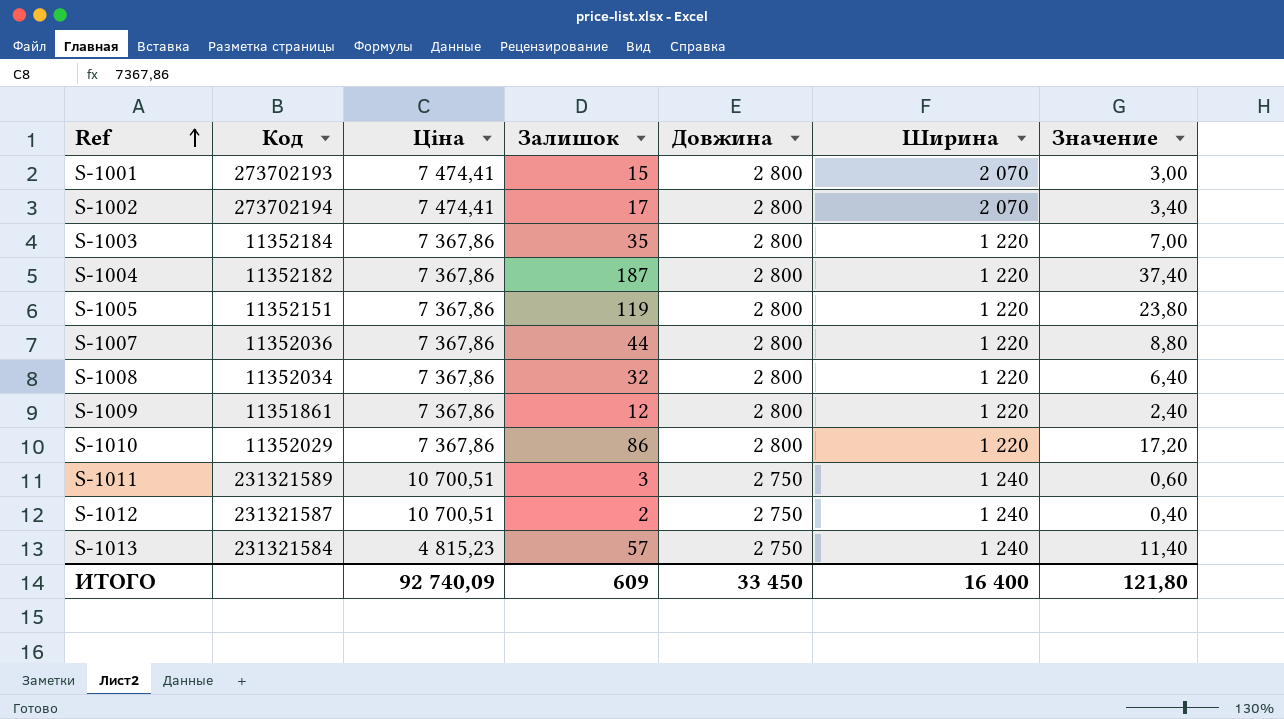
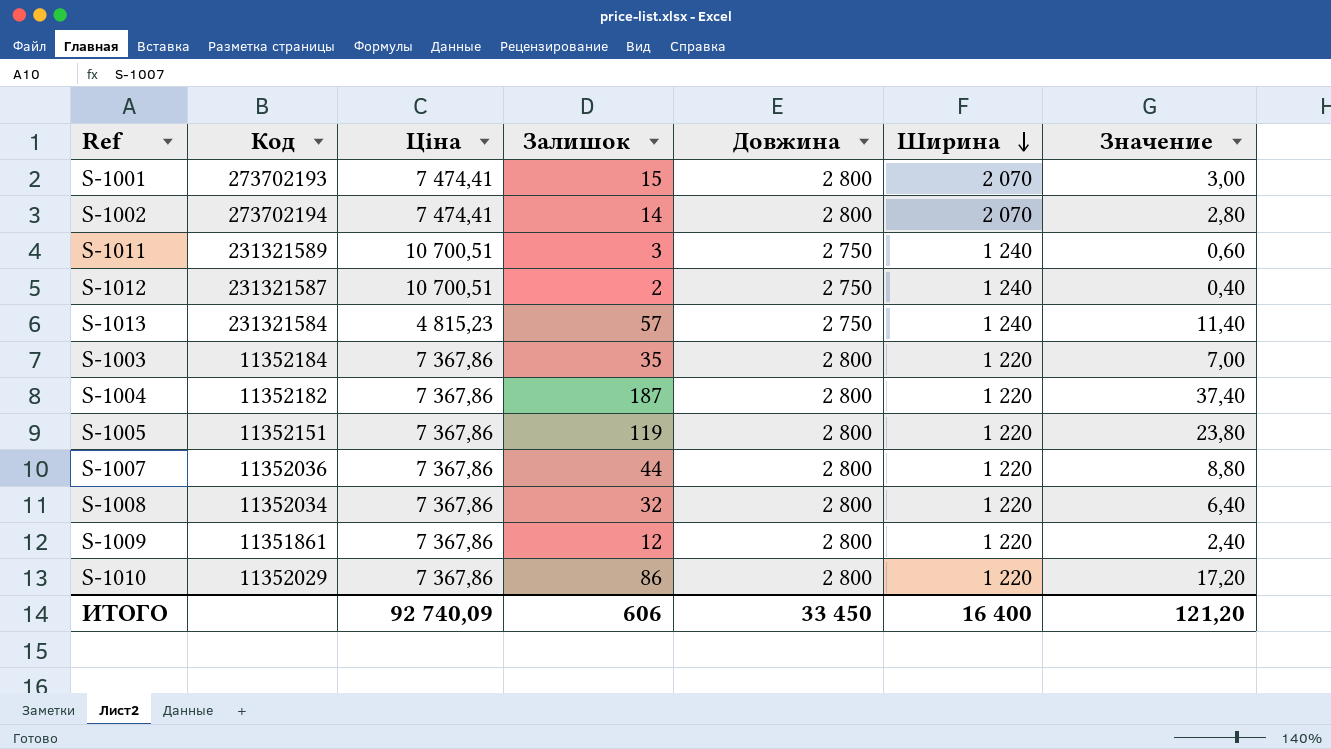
row order: Ref ascending -> Ширина descending
S-1002 | Залишок: 17 -> 14
S-1002 | Значение: 3,40 -> 2,80
ИТОГО | Залишок: 609 -> 606
ИТОГО | Значение: 121,80 -> 121,20

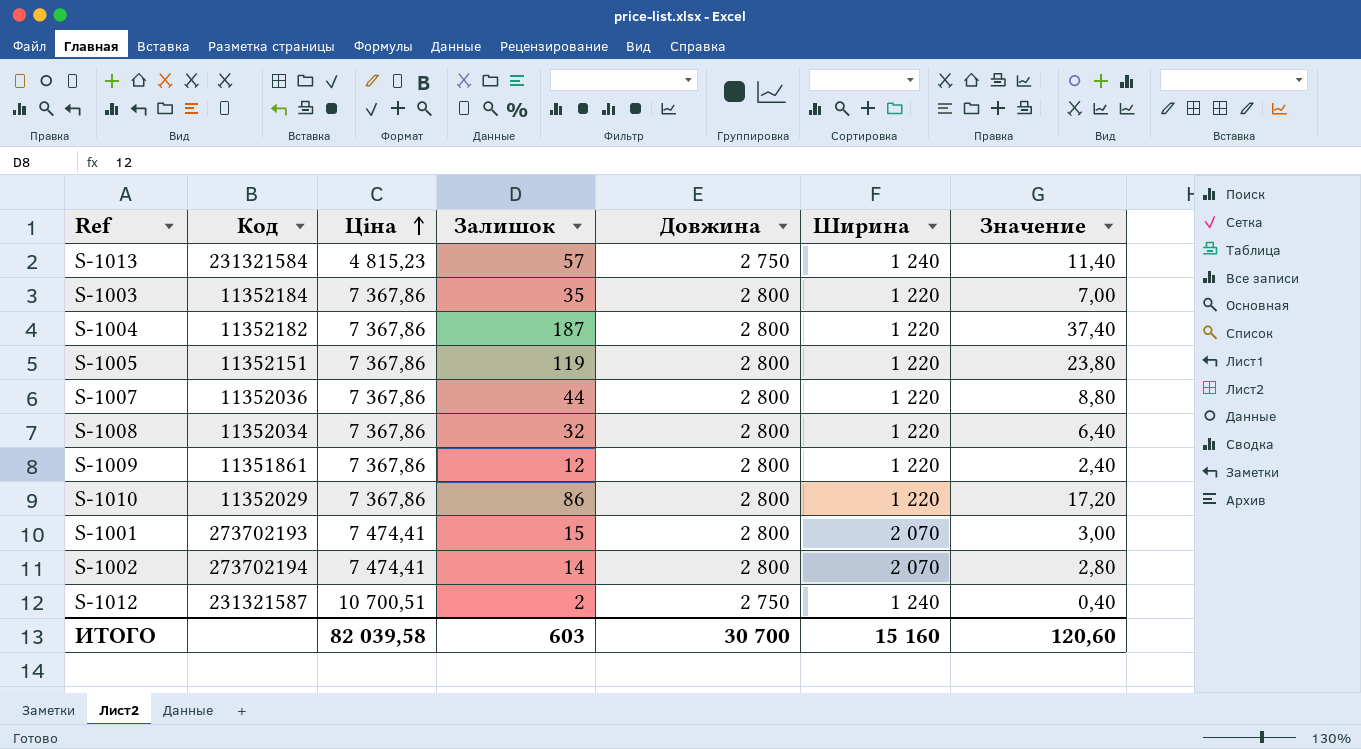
row order: Ширина descending -> Ціна ascending
row S-1011: 231321589 | 10 700,51 | 3 | 2 750 | 1 240 | 0,60 -> none
ИТОГО | Ціна: 92 740,09 -> 82 039,58
ИТОГО | Залишок: 606 -> 603
ИТОГО | Довжина: 33 450 -> 30 700
ИТОГО | Ширина: 16 400 -> 15 160
ИТОГО | Значение: 121,20 -> 120,60

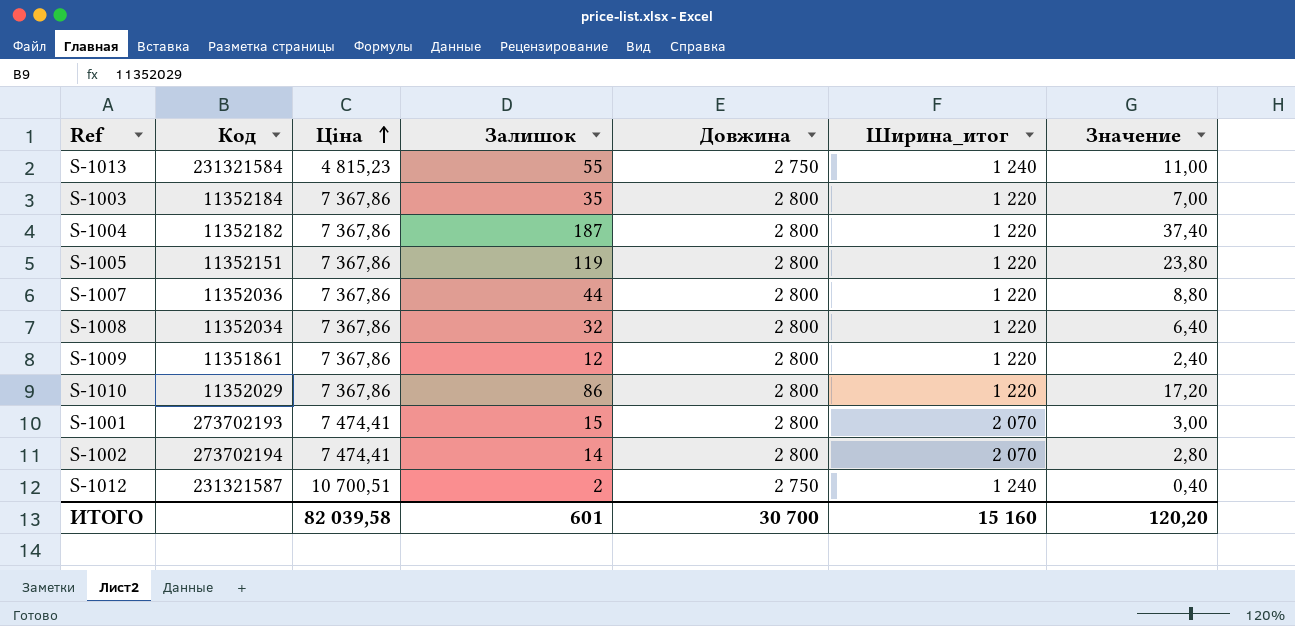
column name: Ширина -> Ширина_итог
S-1013 | Залишок: 57 -> 55
S-1013 | Значение: 11,40 -> 11,00
ИТОГО | Залишок: 603 -> 601
ИТОГО | Значение: 120,60 -> 120,20

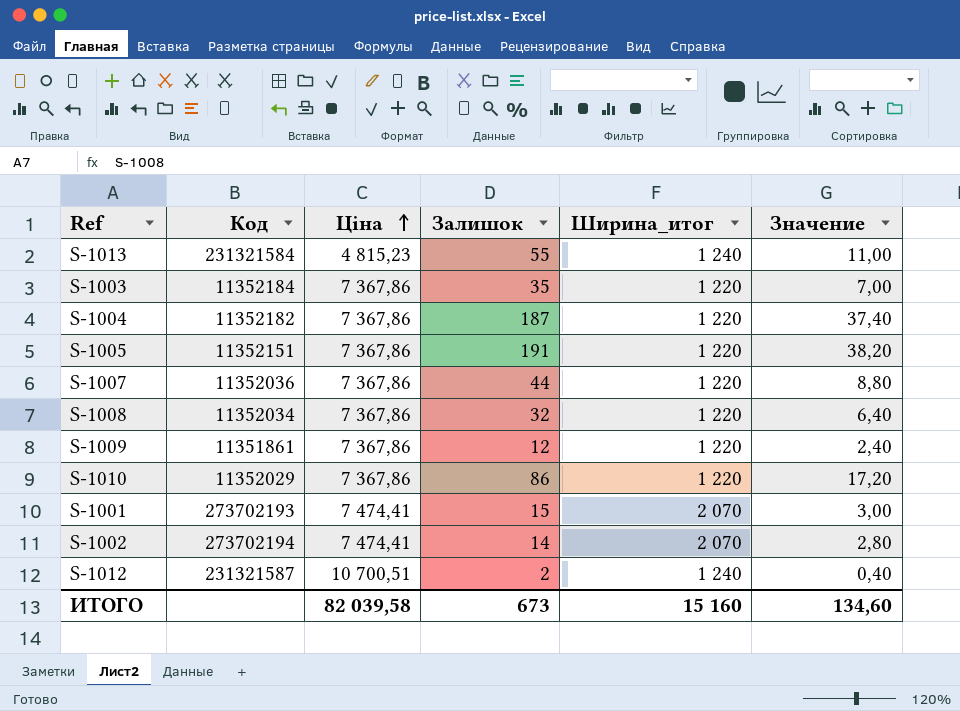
column Довжина | position: 5 -> none
S-1005 | Залишок: 119 -> 191
S-1005 | Значение: 23,80 -> 38,20
ИТОГО | Залишок: 601 -> 673
ИТОГО | Значение: 120,20 -> 134,60

